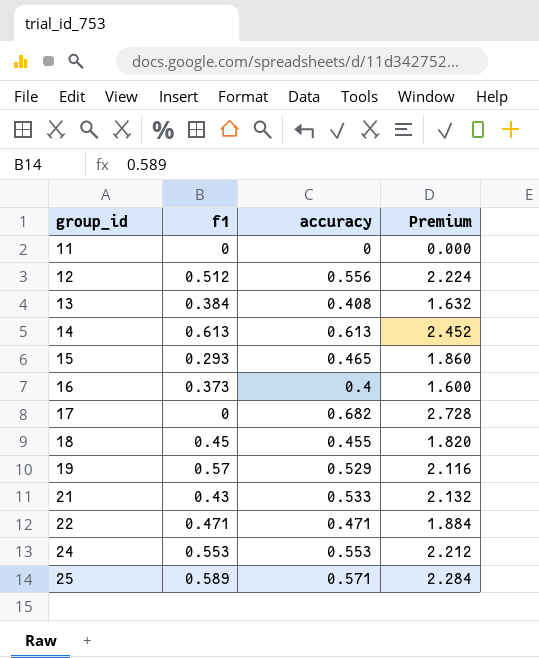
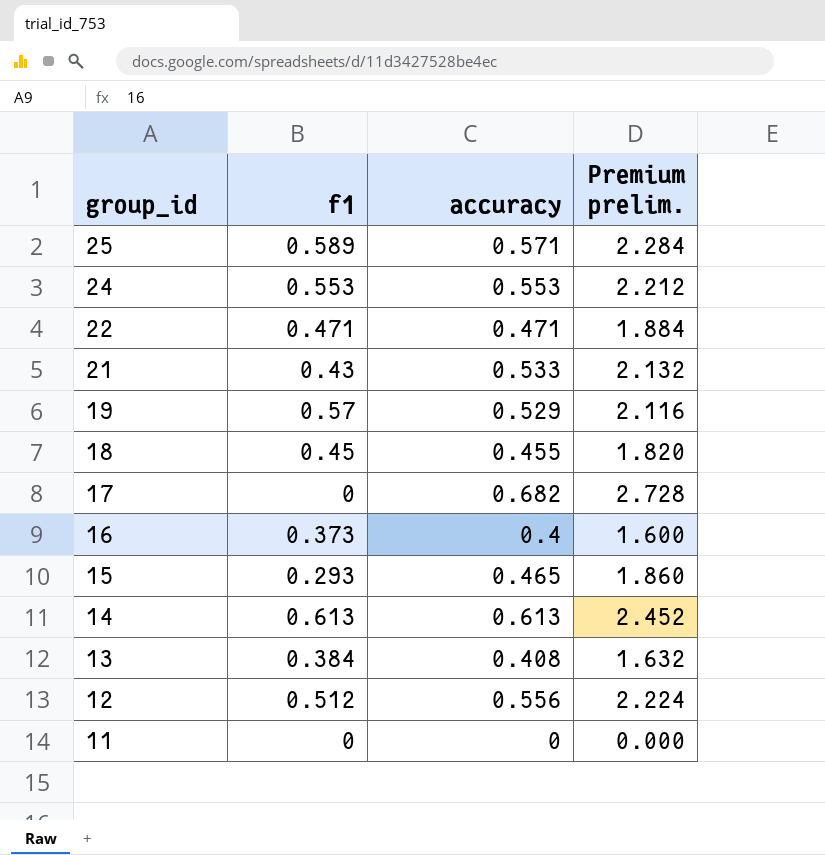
row order: group_id ascending -> group_id descending
column name: Premium -> Premium prelim.

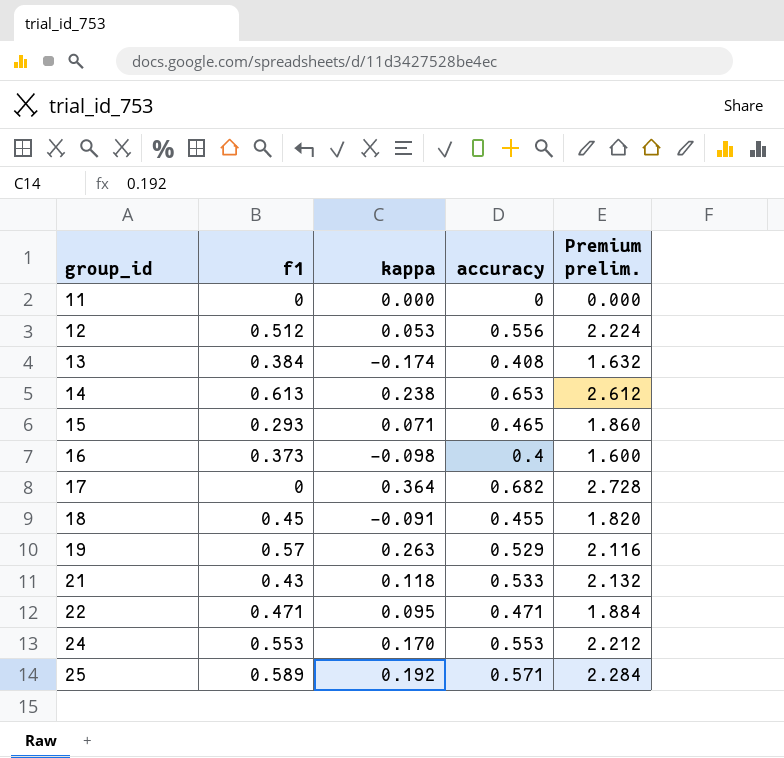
row order: group_id descending -> group_id ascending
column kappa | position: none -> 3
14 | accuracy: 0.613 -> 0.653
14 | Premium prelim.: 2.452 -> 2.612

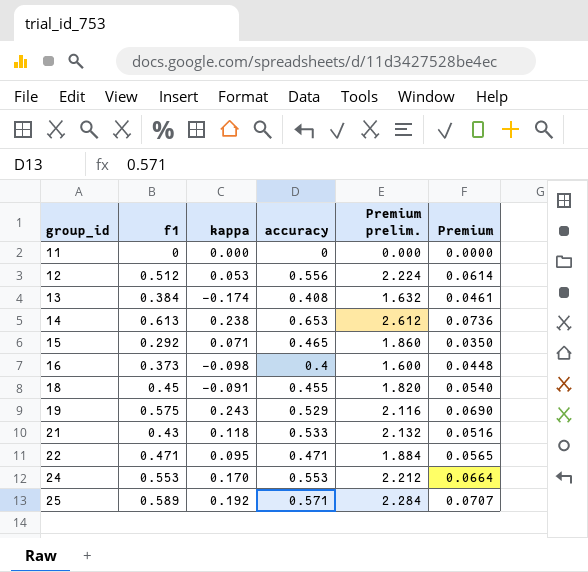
column Premium | formula: none -> [f1] * 0.12
row 17: 0 | 0.364 | 0.682 | 2.728 -> none
15 | f1: 0.293 -> 0.292
19 | f1: 0.57 -> 0.575
19 | kappa: 0.263 -> 0.243

